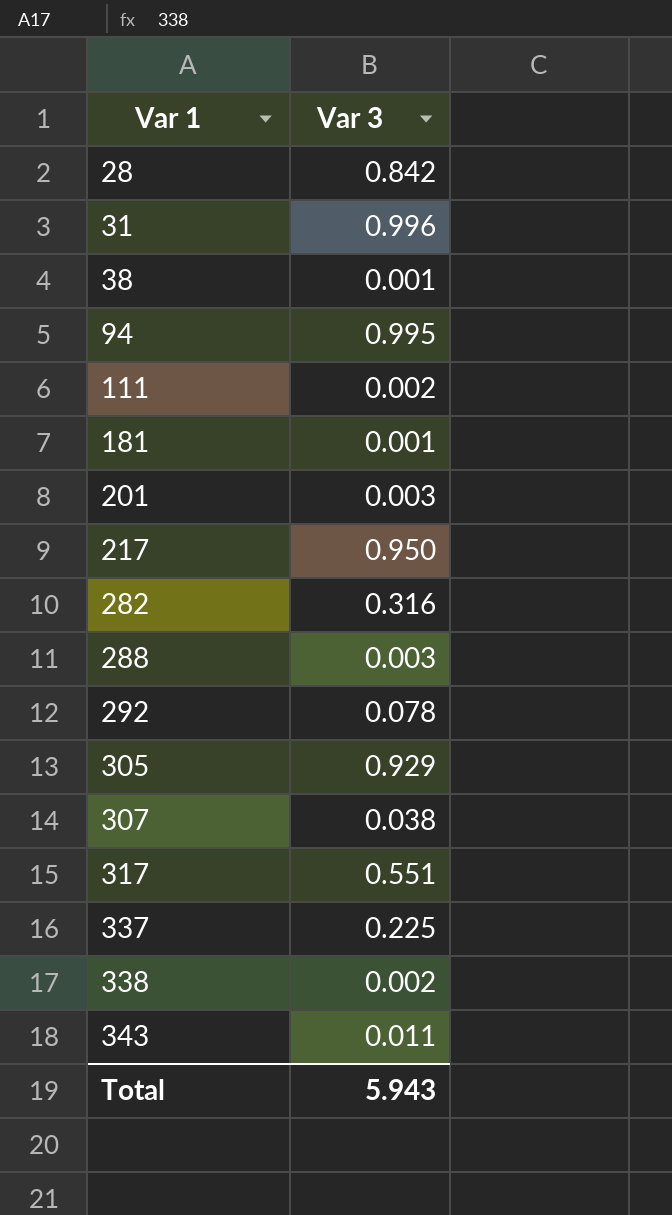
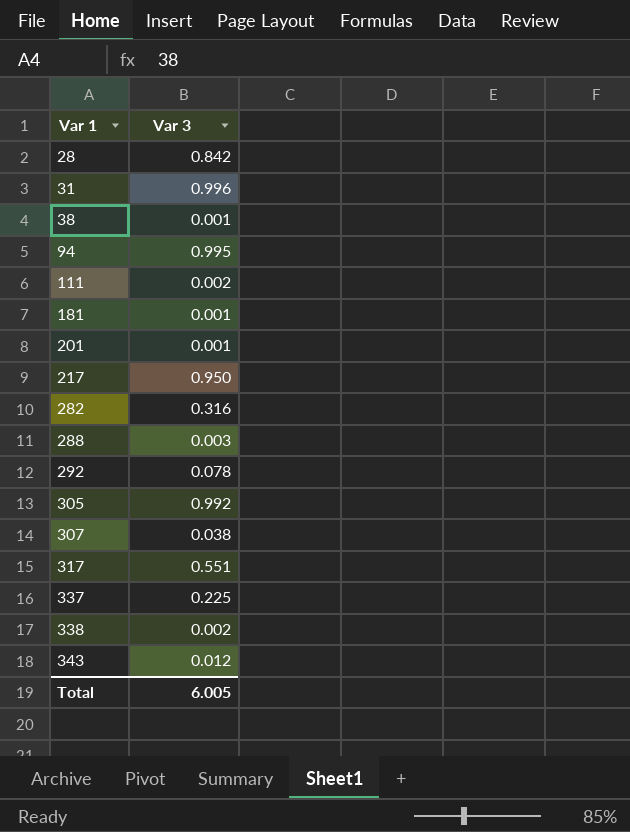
201 | Var 3: 0.003 -> 0.001
305 | Var 3: 0.929 -> 0.992
343 | Var 3: 0.011 -> 0.012
Total | Var 3: 5.943 -> 6.005

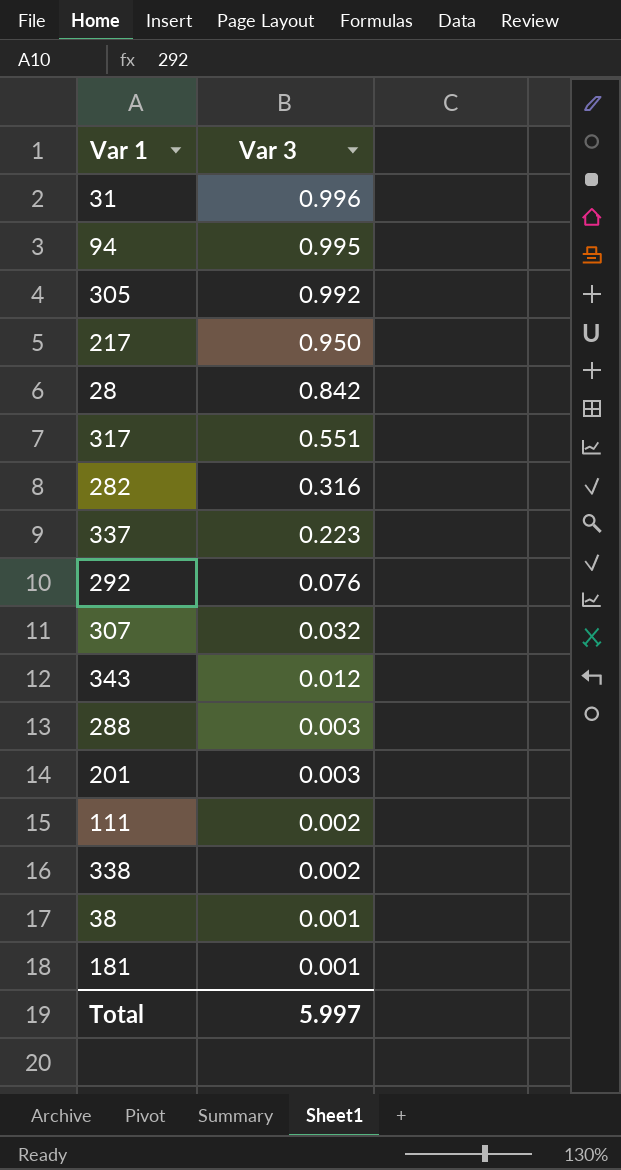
row order: Var 1 ascending -> Var 3 descending
337 | Var 3: 0.225 -> 0.223
292 | Var 3: 0.078 -> 0.076
307 | Var 3: 0.038 -> 0.032
201 | Var 3: 0.001 -> 0.003
Total | Var 3: 6.005 -> 5.997

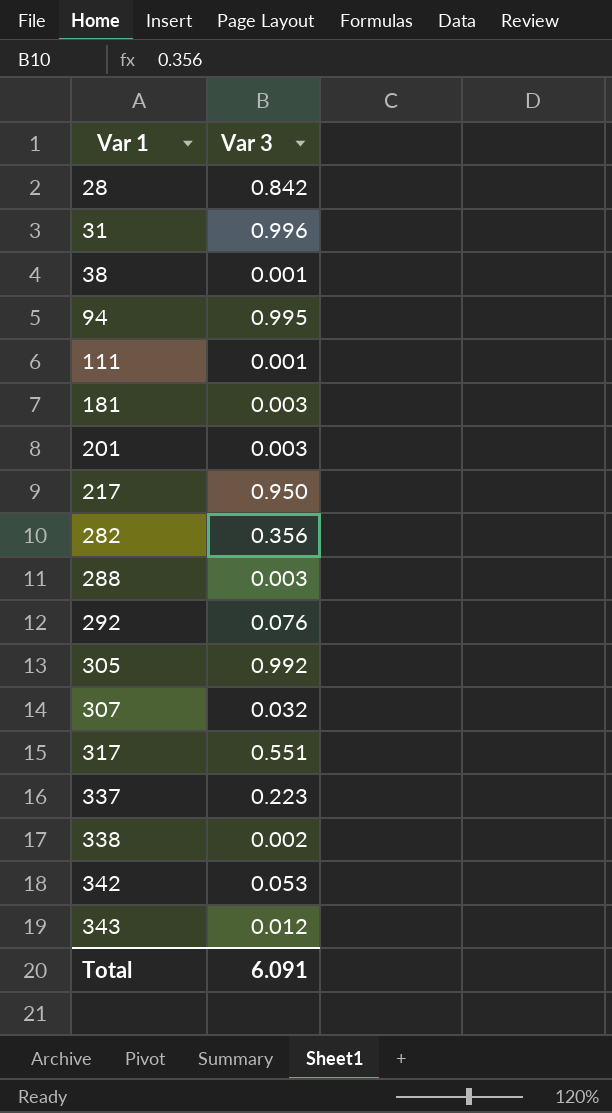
row order: Var 3 descending -> Var 1 ascending
111 | Var 3: 0.002 -> 0.001
181 | Var 3: 0.001 -> 0.003
282 | Var 3: 0.316 -> 0.356
row 342: none -> 0.053
Total | Var 3: 5.997 -> 6.091

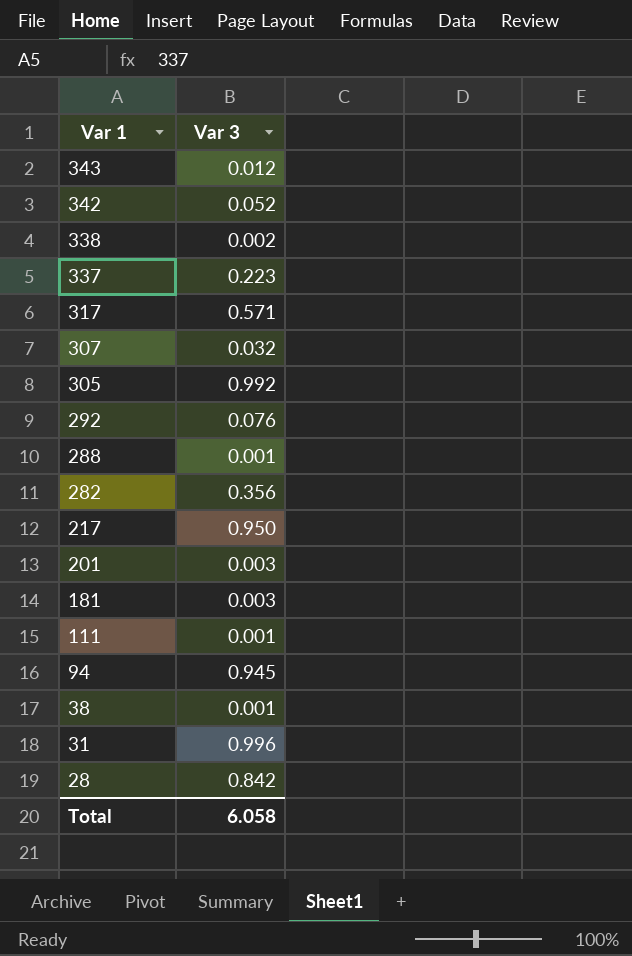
row order: Var 1 ascending -> Var 1 descending
342 | Var 3: 0.053 -> 0.052
317 | Var 3: 0.551 -> 0.571
288 | Var 3: 0.003 -> 0.001
94 | Var 3: 0.995 -> 0.945
Total | Var 3: 6.091 -> 6.058

